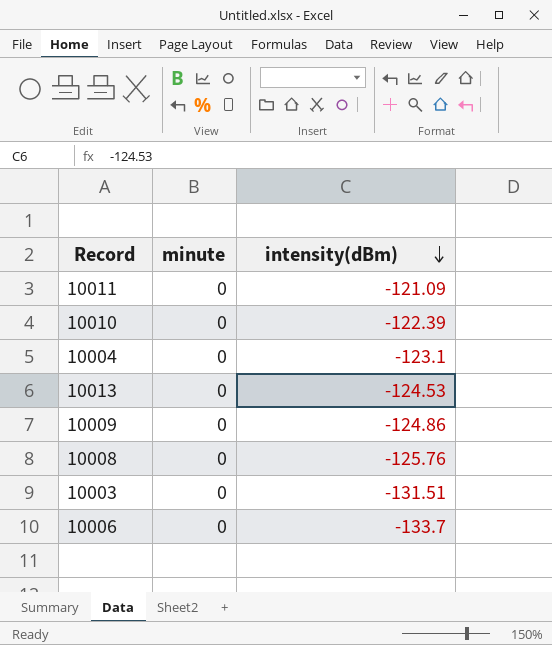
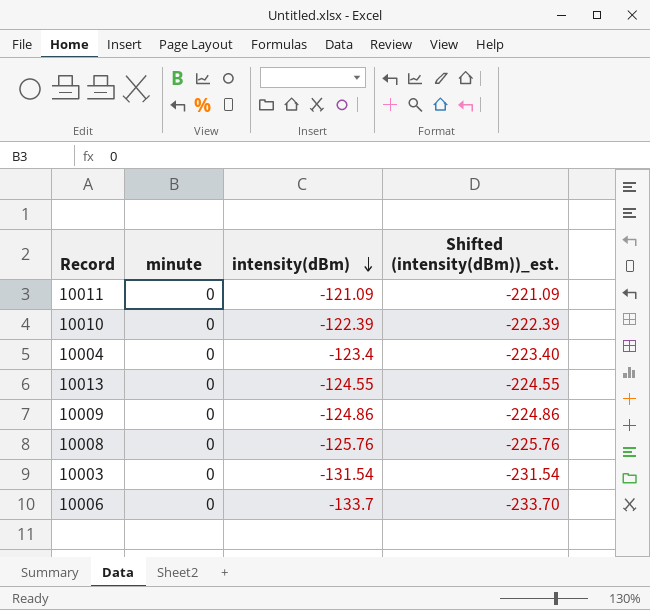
column Shifted (intensity(dBm))_est. | formula: none -> [intensity(dBm)] - 100
10004 | intensity(dBm): -123.1 -> -123.4
10013 | intensity(dBm): -124.53 -> -124.55
10003 | intensity(dBm): -131.51 -> -131.54

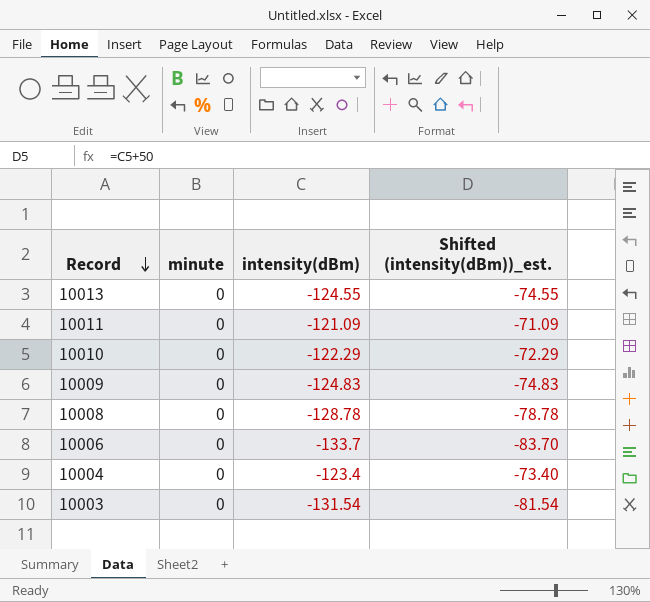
row order: intensity(dBm) descending -> Record descending
column Shifted (intensity(dBm))_est. | formula: [intensity(dBm)] - 100 -> [intensity(dBm)] + 50
10010 | intensity(dBm): -122.39 -> -122.29
10009 | intensity(dBm): -124.86 -> -124.83
10008 | intensity(dBm): -125.76 -> -128.78

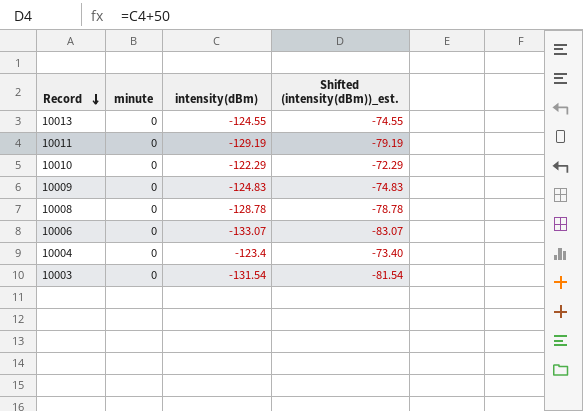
10011 | intensity(dBm): -121.09 -> -129.19
10011 | Shifted (intensity(dBm))_est.: -71.09 -> -79.19
10006 | intensity(dBm): -133.7 -> -133.07
10006 | Shifted (intensity(dBm))_est.: -83.70 -> -83.07

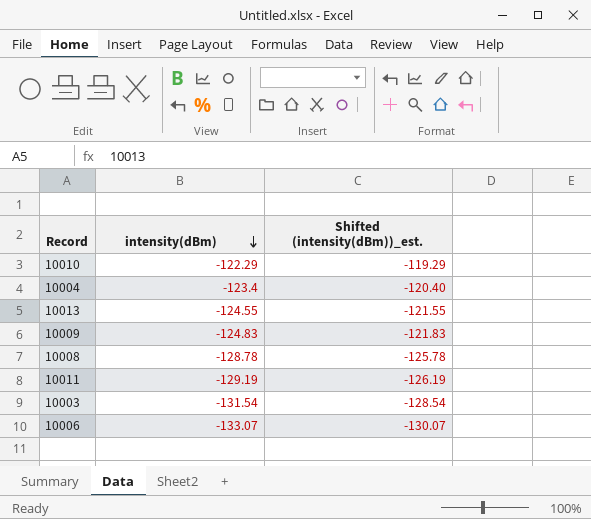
row order: Record descending -> intensity(dBm) descending
column minute | position: 2 -> none
column Shifted (intensity(dBm))_est. | formula: [intensity(dBm)] + 50 -> [intensity(dBm)] + 3

